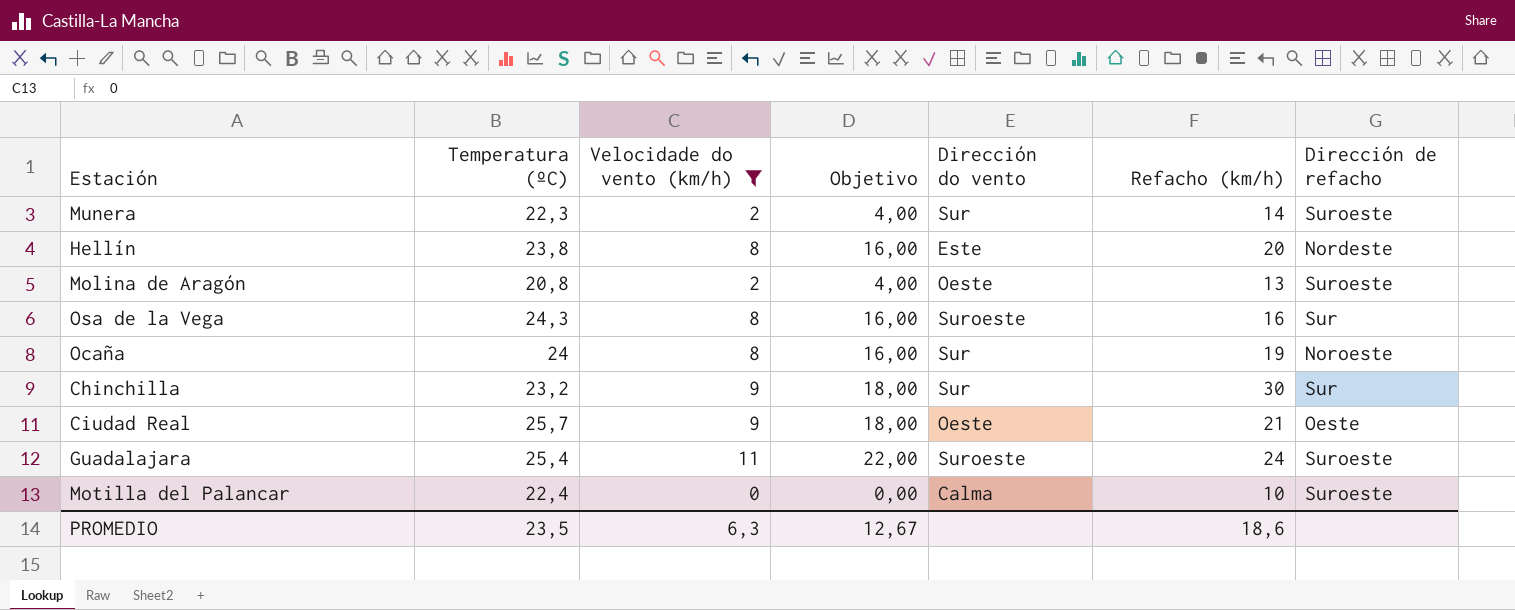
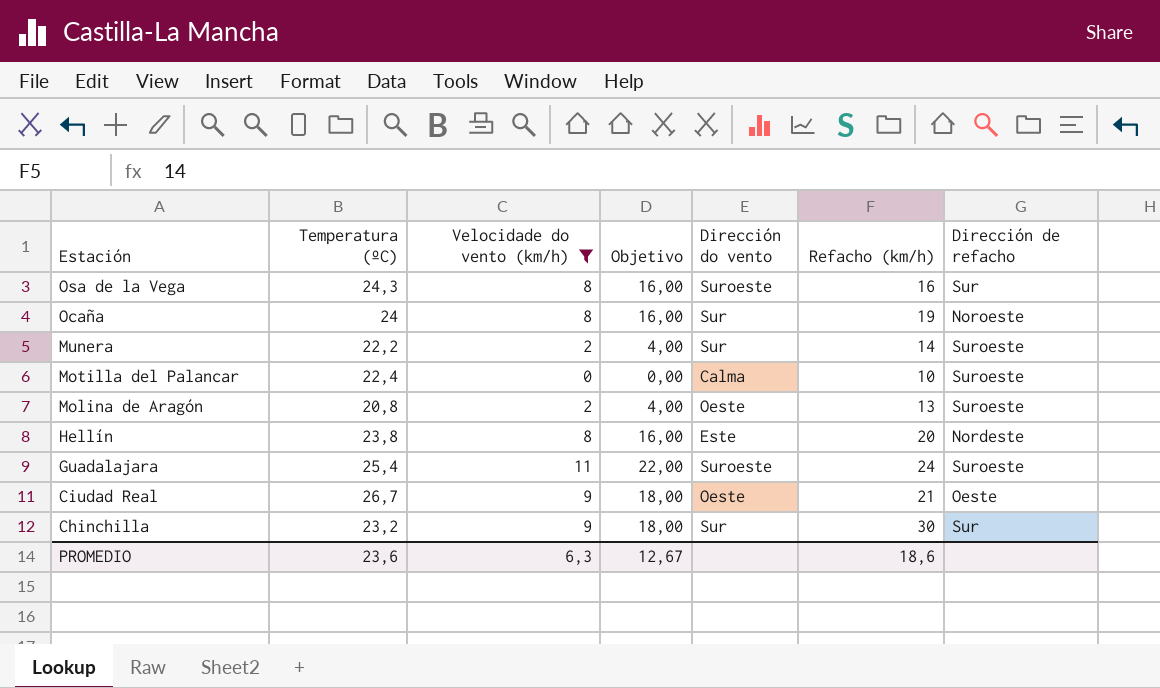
row order: none -> Estación descending
Munera | Temperatura (ºC): 22,3 -> 22,2
Ciudad Real | Temperatura (ºC): 25,7 -> 26,7
PROMEDIO | Temperatura (ºC): 23,5 -> 23,6

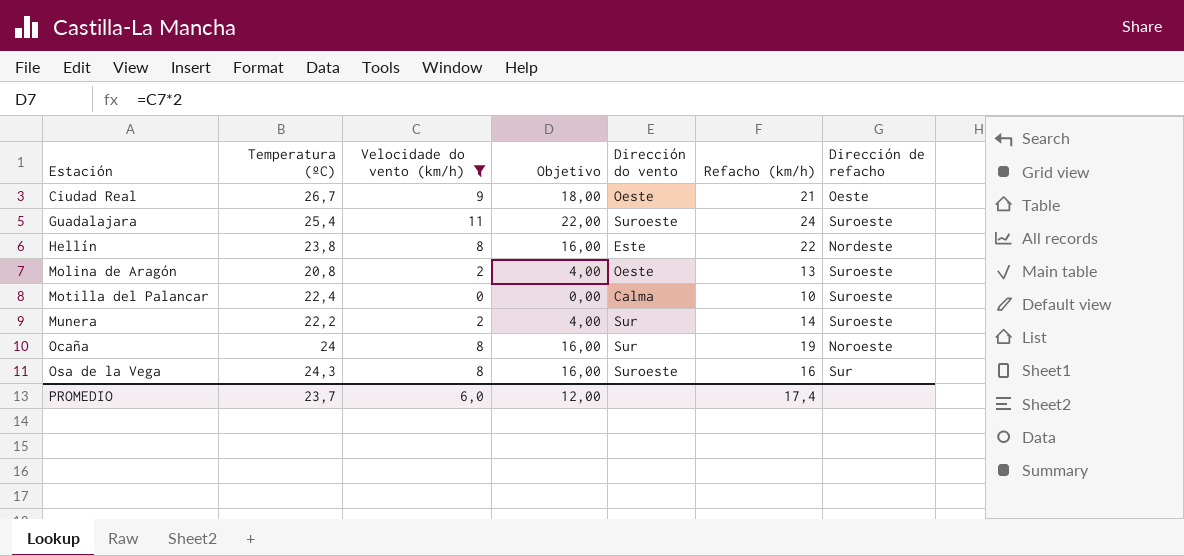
row order: Estación descending -> Estación ascending
row Chinchilla: 23,2 | 9 | 18,00 | Sur | 30 | Sur -> none
Hellín | Refacho (km/h): 20 -> 22
PROMEDIO | Temperatura (ºC): 23,6 -> 23,7
PROMEDIO | Velocidade do vento (km/h): 6,3 -> 6,0
PROMEDIO | Objetivo: 12,67 -> 12,00
PROMEDIO | Refacho (km/h): 18,6 -> 17,4

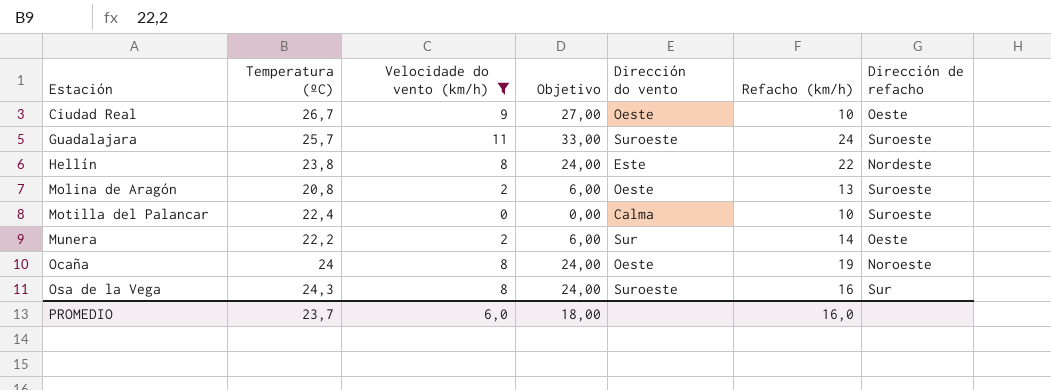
column Objetivo | formula: [Velocidade do vento (km/h)] * 2 -> [Velocidade do vento (km/h)] * 3
Ciudad Real | Refacho (km/h): 21 -> 10
Guadalajara | Temperatura (ºC): 25,4 -> 25,7
Munera | Dirección de refacho: Suroeste -> Oeste
Ocaña | Dirección do vento: Sur -> Oeste
PROMEDIO | Objetivo: 12,00 -> 18,00
PROMEDIO | Refacho (km/h): 17,4 -> 16,0

